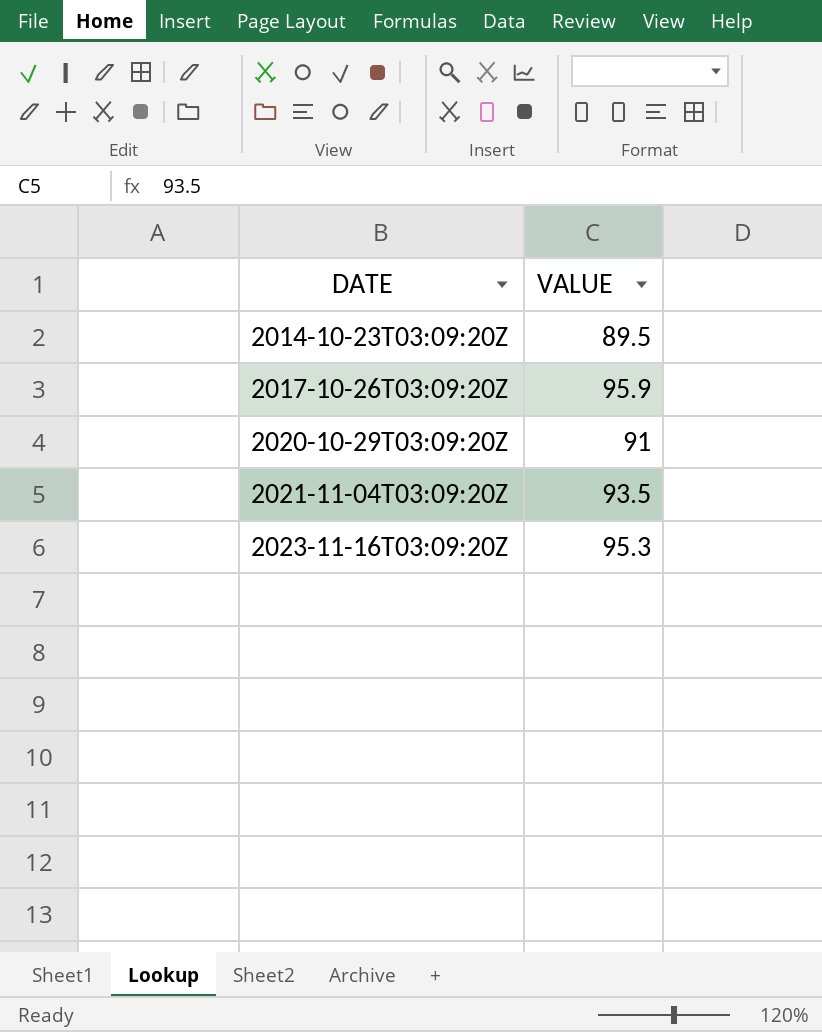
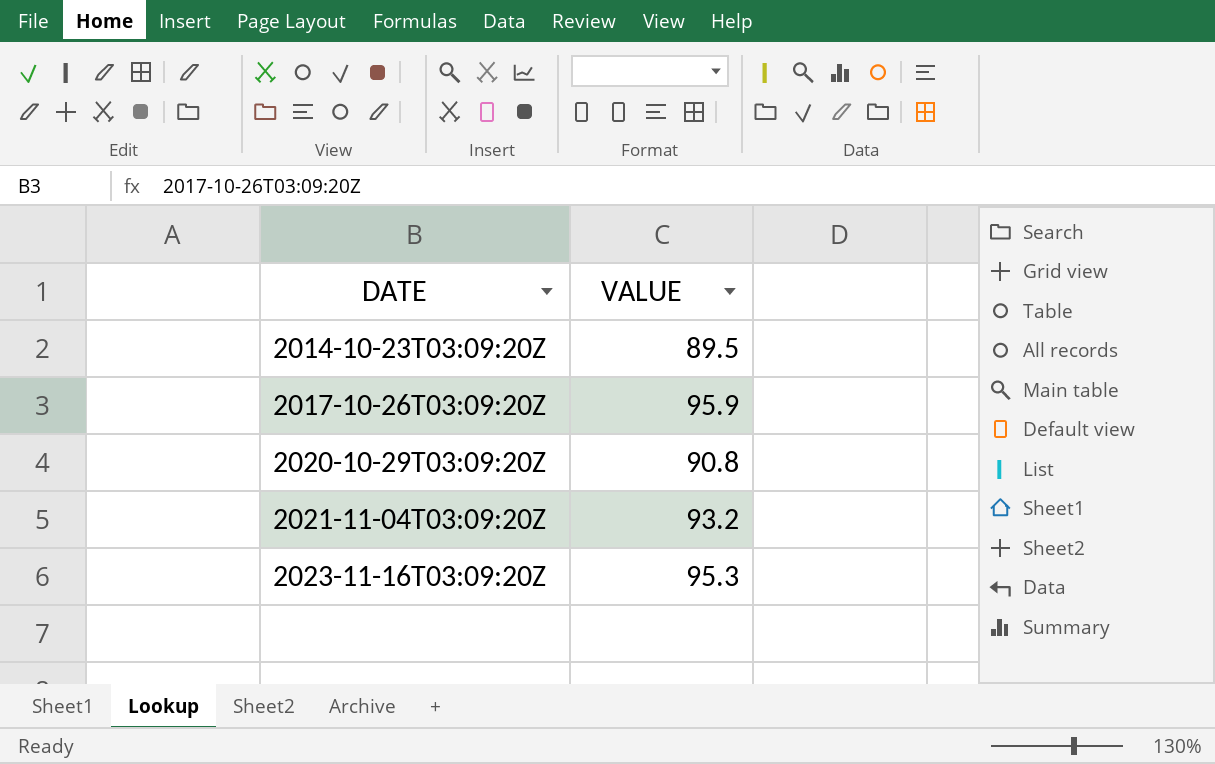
2020-10-29T03:09:20Z | VALUE: 91 -> 90.8
2021-11-04T03:09:20Z | VALUE: 93.5 -> 93.2

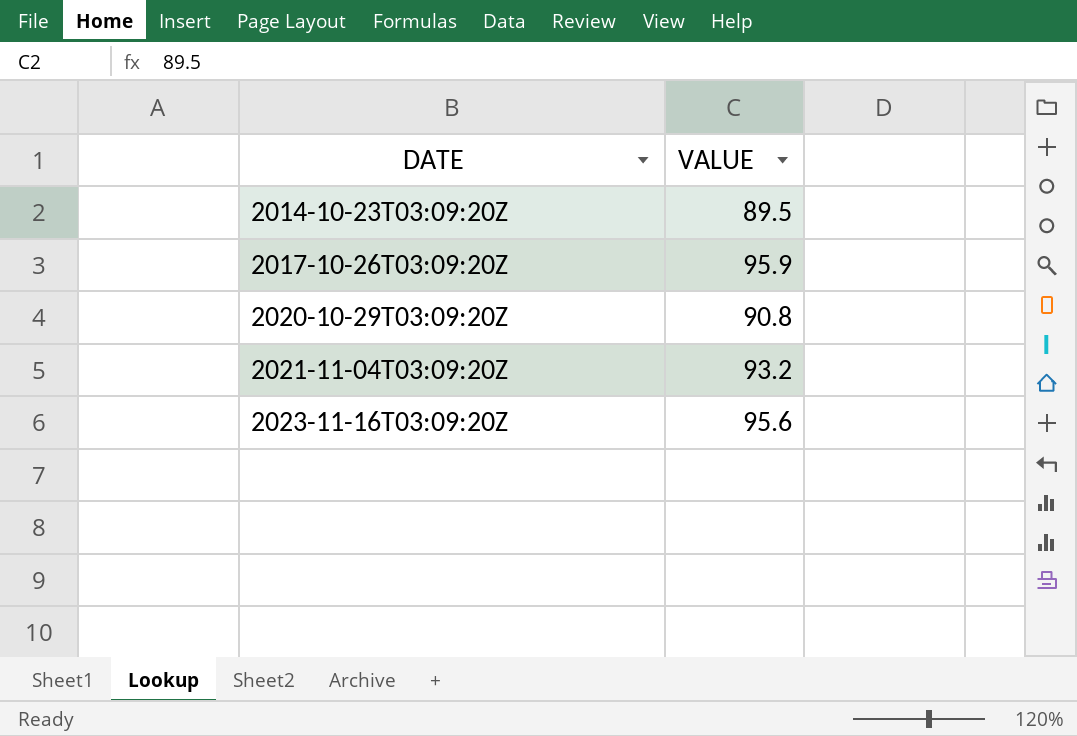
2023-11-16T03:09:20Z | VALUE: 95.3 -> 95.6

